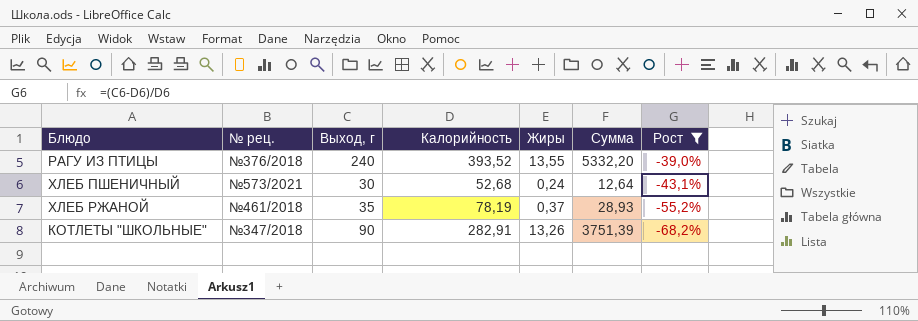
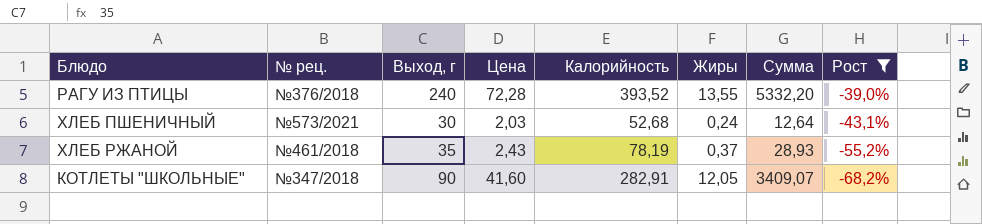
column Цена | position: none -> 4
КОТЛЕТЫ "ШКОЛЬНЫЕ" | Жиры: 13,26 -> 12,05
КОТЛЕТЫ "ШКОЛЬНЫЕ" | Сумма: 3751,39 -> 3409,07

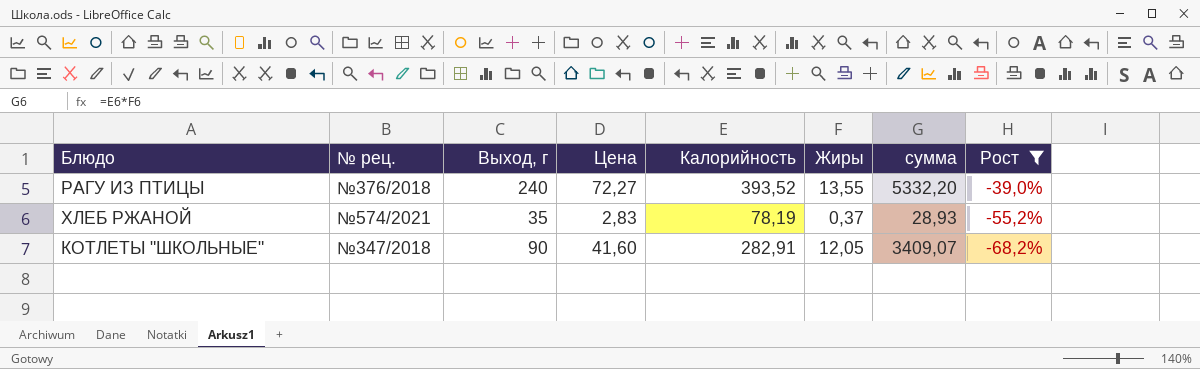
column name: Сумма -> сумма
row ХЛЕБ ПШЕНИЧНЫЙ: №573/2021 | 30 | 2,03 | 52,68 | 0,24 | 12,64 | -43,1% -> none
РАГУ ИЗ ПТИЦЫ | Цена: 72,28 -> 72,27
ХЛЕБ РЖАНОЙ | № рец.: №461/2018 -> №574/2021
ХЛЕБ РЖАНОЙ | Цена: 2,43 -> 2,83

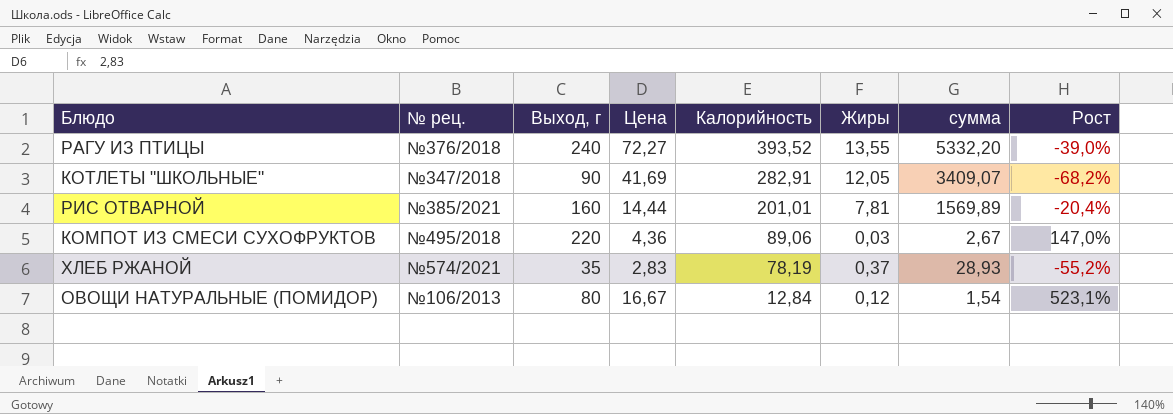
filter: Рост <= -39,0% -> none
row order: Рост descending -> Калорийность descending
КОТЛЕТЫ "ШКОЛЬНЫЕ" | Цена: 41,60 -> 41,69

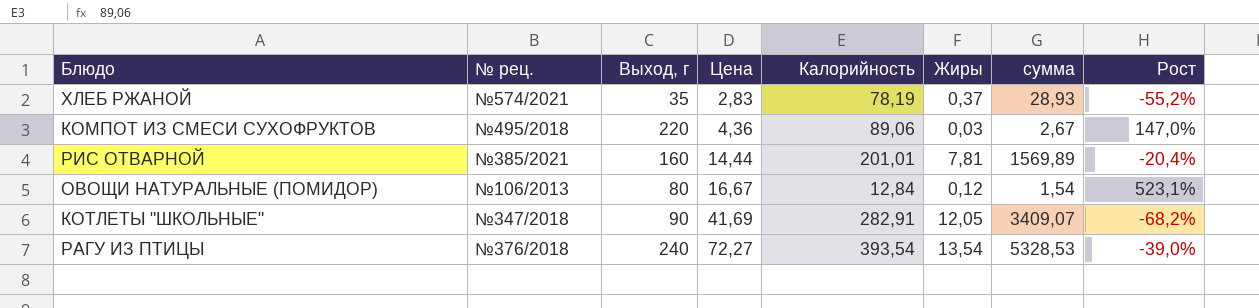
row order: Калорийность descending -> Цена ascending
РАГУ ИЗ ПТИЦЫ | Калорийность: 393,52 -> 393,54
РАГУ ИЗ ПТИЦЫ | Жиры: 13,55 -> 13,54
РАГУ ИЗ ПТИЦЫ | сумма: 5332,20 -> 5328,53

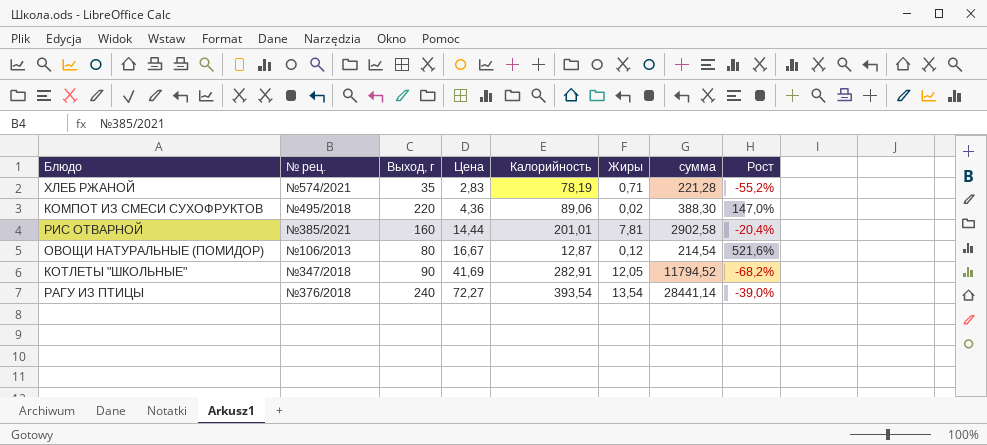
column сумма | formula: [Калорийность] * [Жиры] -> [Цена] * [Калорийность]
ХЛЕБ РЖАНОЙ | Жиры: 0,37 -> 0,71
КОМПОТ ИЗ СМЕСИ СУХОФРУКТОВ | Жиры: 0,03 -> 0,02
ОВОЩИ НАТУРАЛЬНЫЕ (ПОМИДОР) | Калорийность: 12,84 -> 12,87
ОВОЩИ НАТУРАЛЬНЫЕ (ПОМИДОР) | Рост: 523,1% -> 521,6%

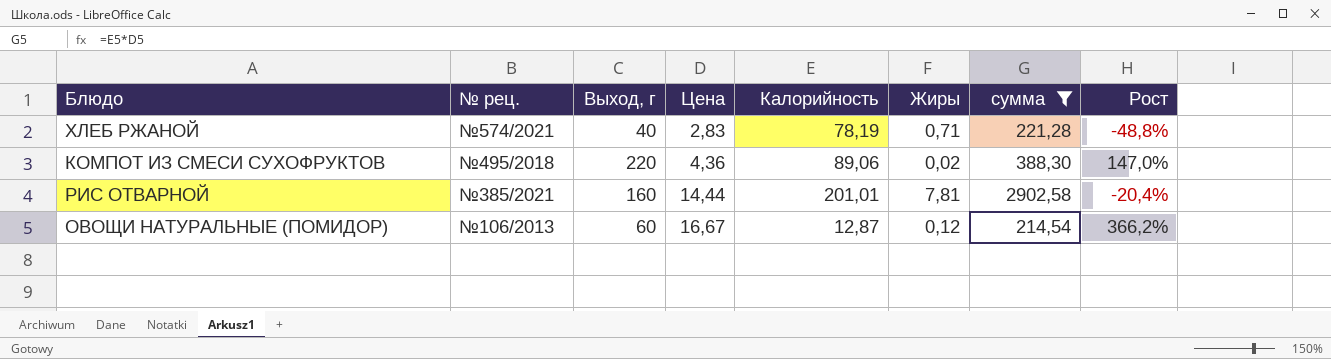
filter: none -> сумма <= 2902,58
ХЛЕБ РЖАНОЙ | Выход, г: 35 -> 40
ХЛЕБ РЖАНОЙ | Рост: -55,2% -> -48,8%
ОВОЩИ НАТУРАЛЬНЫЕ (ПОМИДОР) | Выход, г: 80 -> 60
ОВОЩИ НАТУРАЛЬНЫЕ (ПОМИДОР) | Рост: 521,6% -> 366,2%

